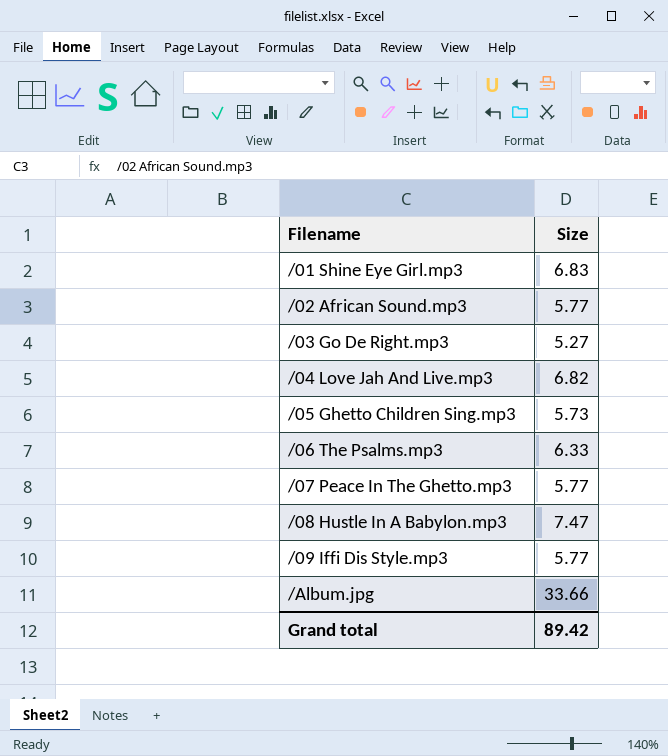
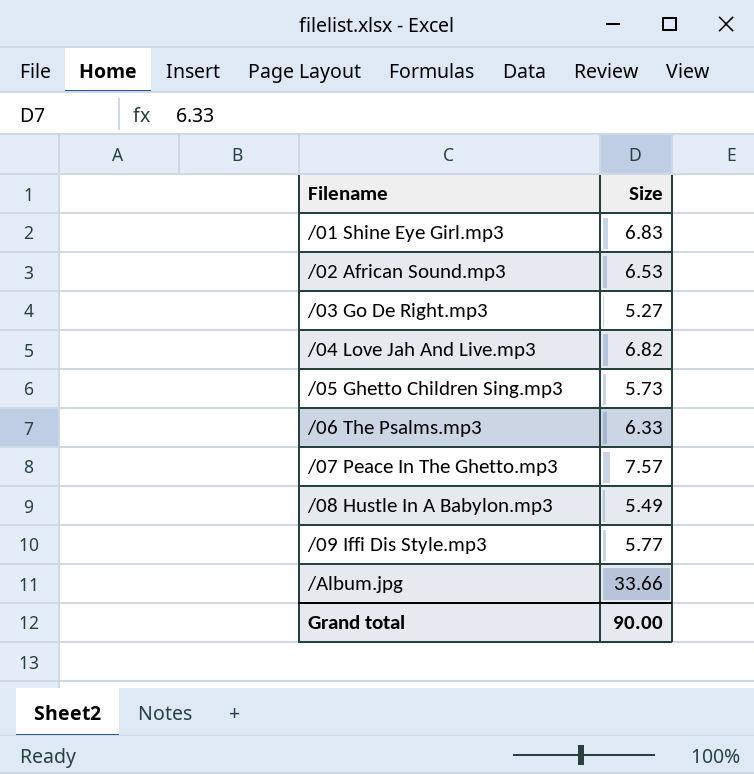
/02 African Sound.mp3 | Size: 5.77 -> 6.53
/07 Peace In The Ghetto.mp3 | Size: 5.77 -> 7.57
/08 Hustle In A Babylon.mp3 | Size: 7.47 -> 5.49
Grand total | Size: 89.42 -> 90.00

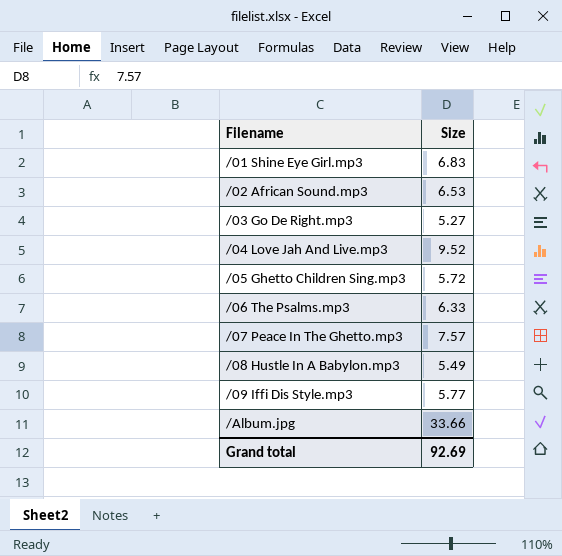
/04 Love Jah And Live.mp3 | Size: 6.82 -> 9.52
/05 Ghetto Children Sing.mp3 | Size: 5.73 -> 5.72
Grand total | Size: 90.00 -> 92.69

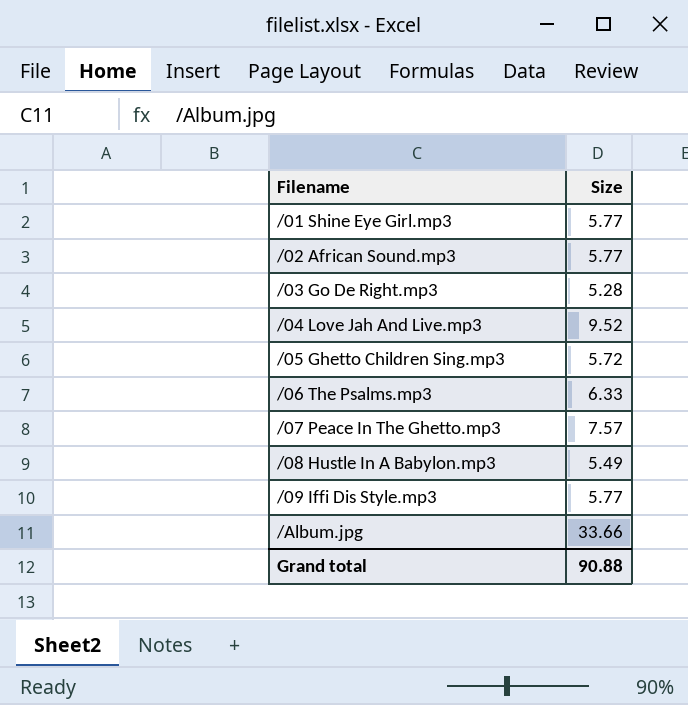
/01 Shine Eye Girl.mp3 | Size: 6.83 -> 5.77
/02 African Sound.mp3 | Size: 6.53 -> 5.77
/03 Go De Right.mp3 | Size: 5.27 -> 5.28
Grand total | Size: 92.69 -> 90.88

